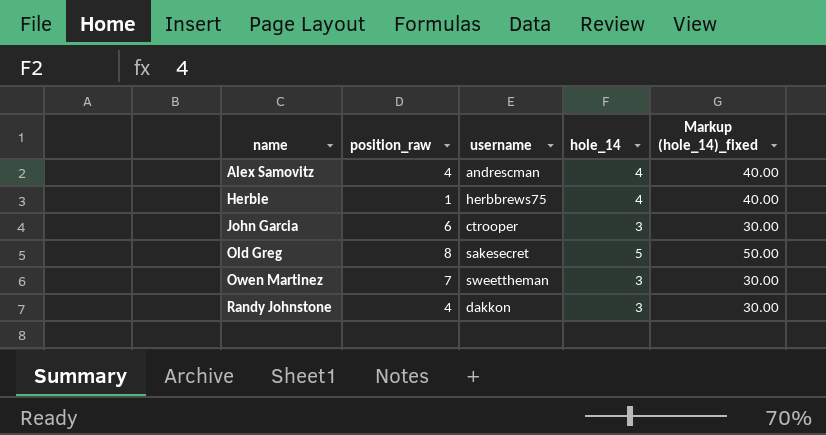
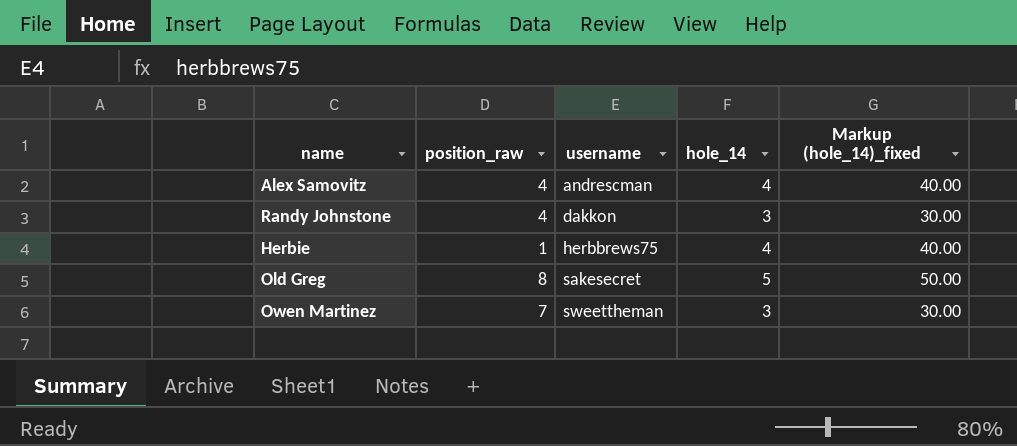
row order: name ascending -> username ascending
row John Garcia: 6 | ctrooper | 3 | 30.00 -> none

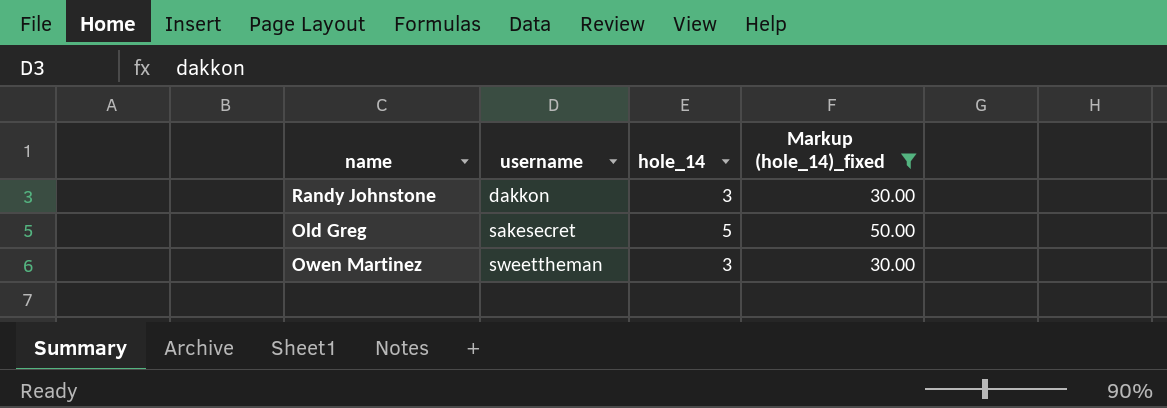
filter: none -> Markup (hole_14)_fixed != 40.00
column position_raw | position: 2 -> none

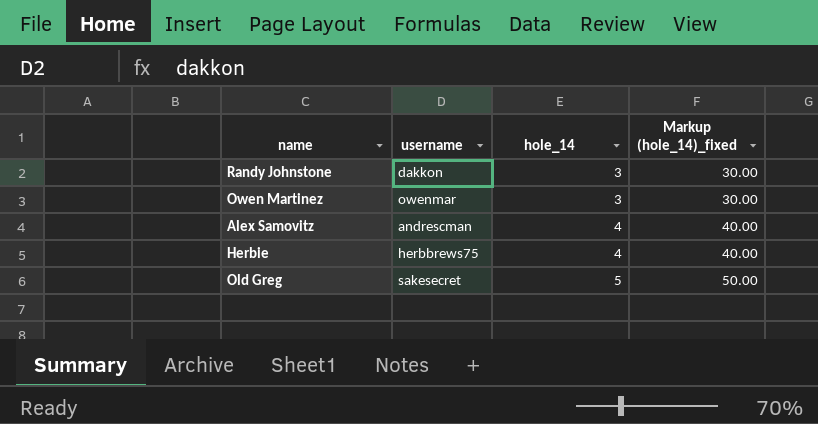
filter: Markup (hole_14)_fixed != 40.00 -> none
row order: username ascending -> hole_14 ascending
Owen Martinez | username: sweettheman -> owenmar

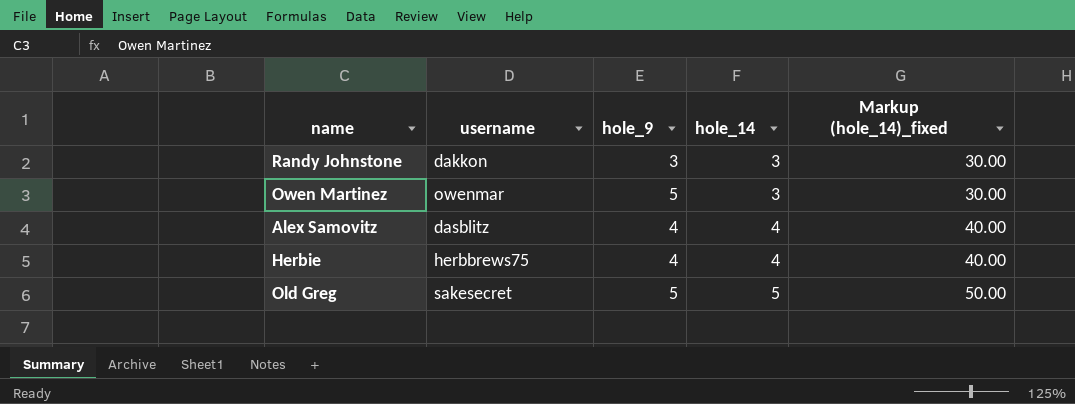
column hole_9 | position: none -> 3
Alex Samovitz | username: andrescman -> dasblitz

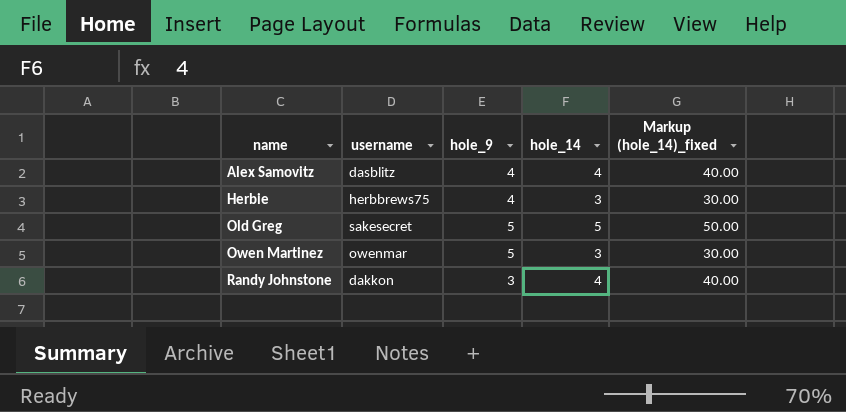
row order: hole_14 ascending -> name ascending
Herbie | hole_14: 4 -> 3
Herbie | Markup (hole_14)_fixed: 40.00 -> 30.00
Randy Johnstone | hole_14: 3 -> 4
Randy Johnstone | Markup (hole_14)_fixed: 30.00 -> 40.00

